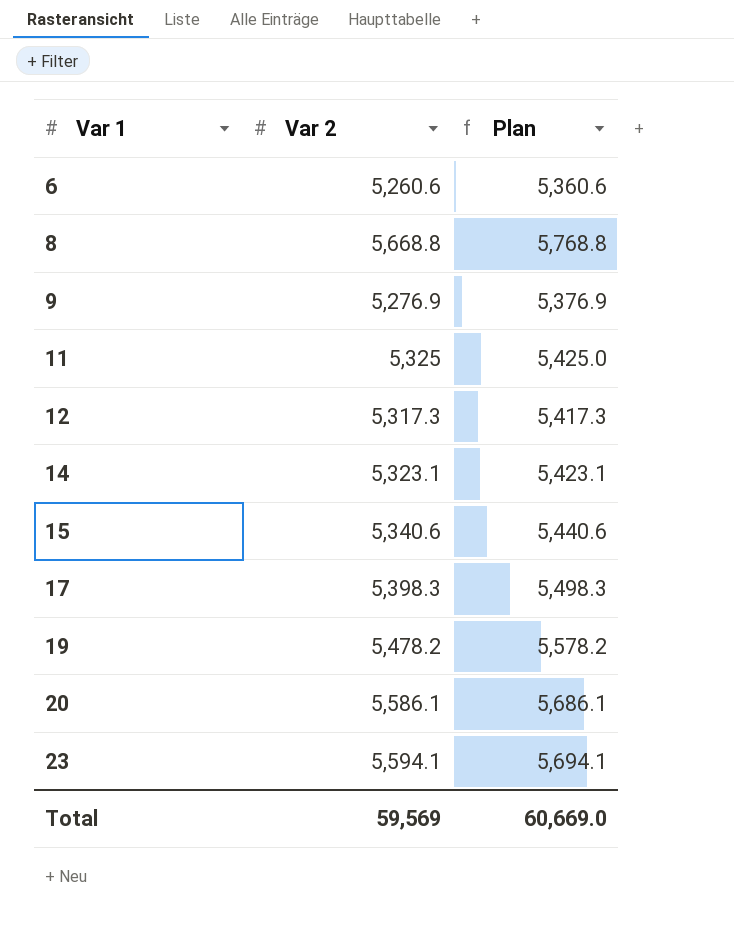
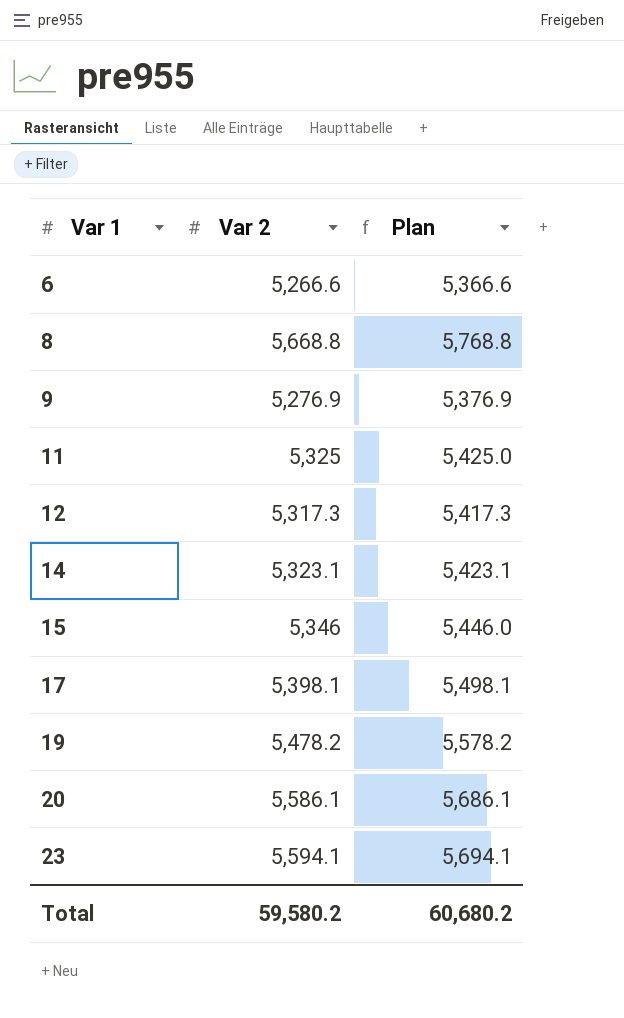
6 | Var 2: 5,260.6 -> 5,266.6
6 | Plan: 5,360.6 -> 5,366.6
15 | Var 2: 5,340.6 -> 5,346
15 | Plan: 5,440.6 -> 5,446.0
17 | Var 2: 5,398.3 -> 5,398.1
17 | Plan: 5,498.3 -> 5,498.1
Total | Var 2: 59,569 -> 59,580.2
Total | Plan: 60,669.0 -> 60,680.2

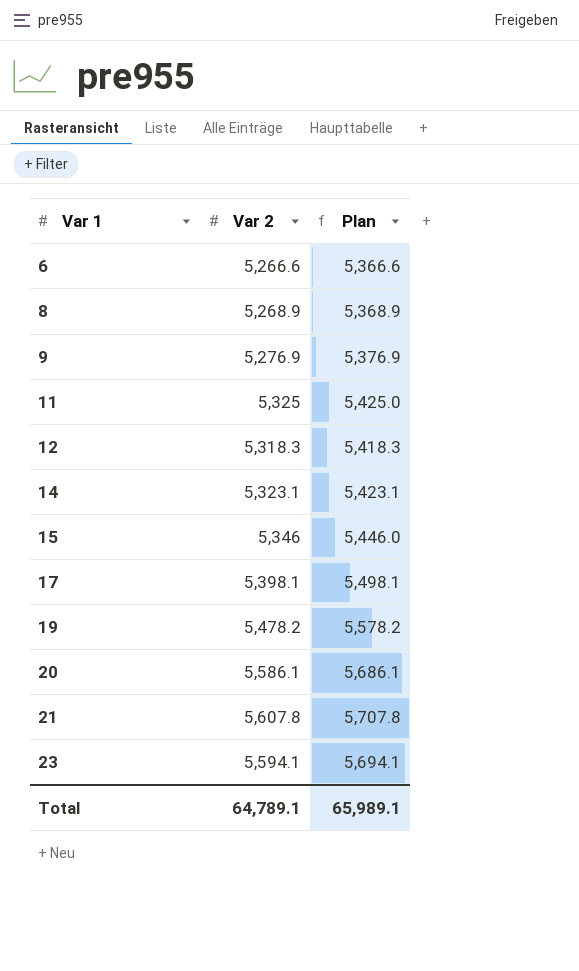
8 | Var 2: 5,668.8 -> 5,268.9
8 | Plan: 5,768.8 -> 5,368.9
12 | Var 2: 5,317.3 -> 5,318.3
12 | Plan: 5,417.3 -> 5,418.3
row 21: none -> 5,607.8 | 5,707.8
Total | Var 2: 59,580.2 -> 64,789.1
Total | Plan: 60,680.2 -> 65,989.1

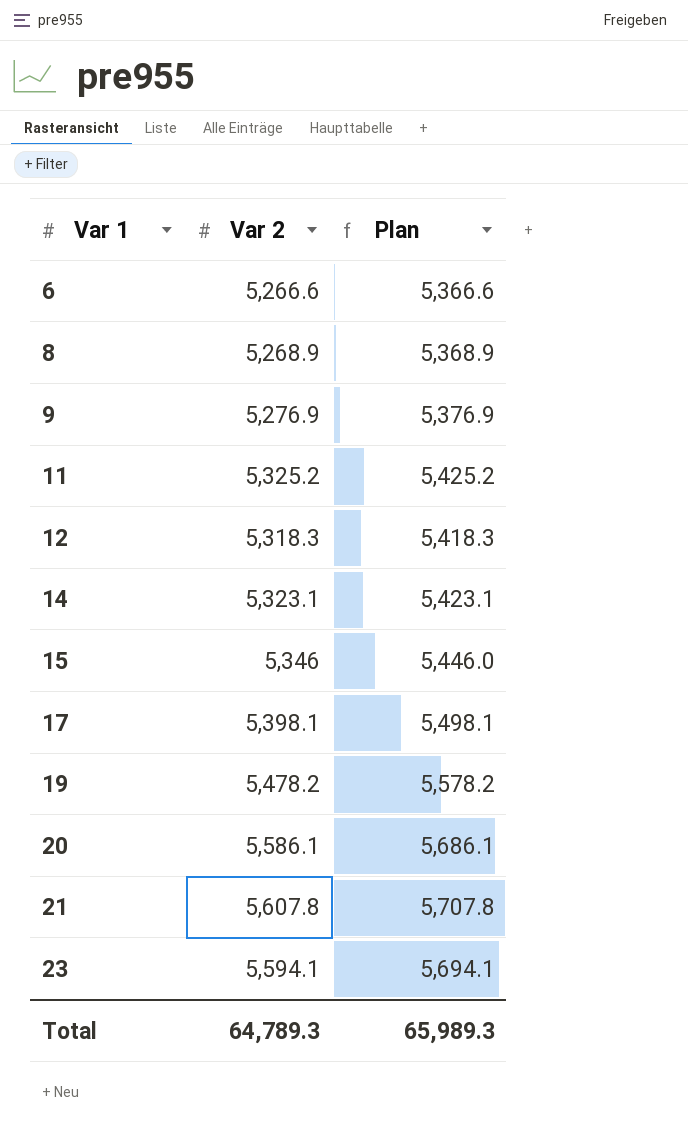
11 | Var 2: 5,325 -> 5,325.2
11 | Plan: 5,425.0 -> 5,425.2
Total | Var 2: 64,789.1 -> 64,789.3
Total | Plan: 65,989.1 -> 65,989.3

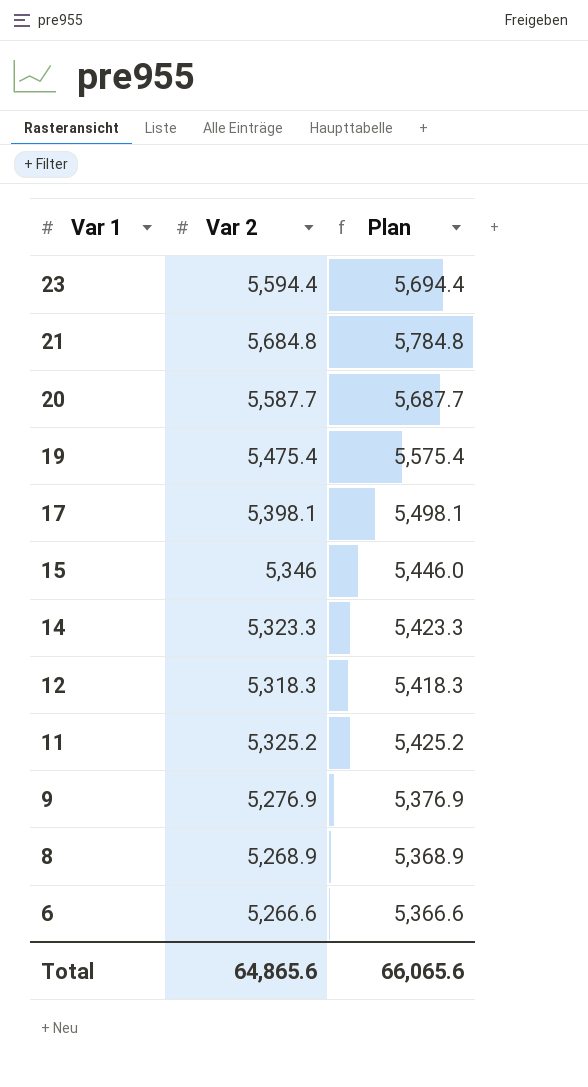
row order: Var 1 ascending -> Var 1 descending
23 | Var 2: 5,594.1 -> 5,594.4
23 | Plan: 5,694.1 -> 5,694.4
21 | Var 2: 5,607.8 -> 5,684.8
21 | Plan: 5,707.8 -> 5,784.8
20 | Var 2: 5,586.1 -> 5,587.7
20 | Plan: 5,686.1 -> 5,687.7
19 | Var 2: 5,478.2 -> 5,475.4
19 | Plan: 5,578.2 -> 5,575.4
14 | Var 2: 5,323.1 -> 5,323.3
14 | Plan: 5,423.1 -> 5,423.3
Total | Var 2: 64,789.3 -> 64,865.6
Total | Plan: 65,989.3 -> 66,065.6

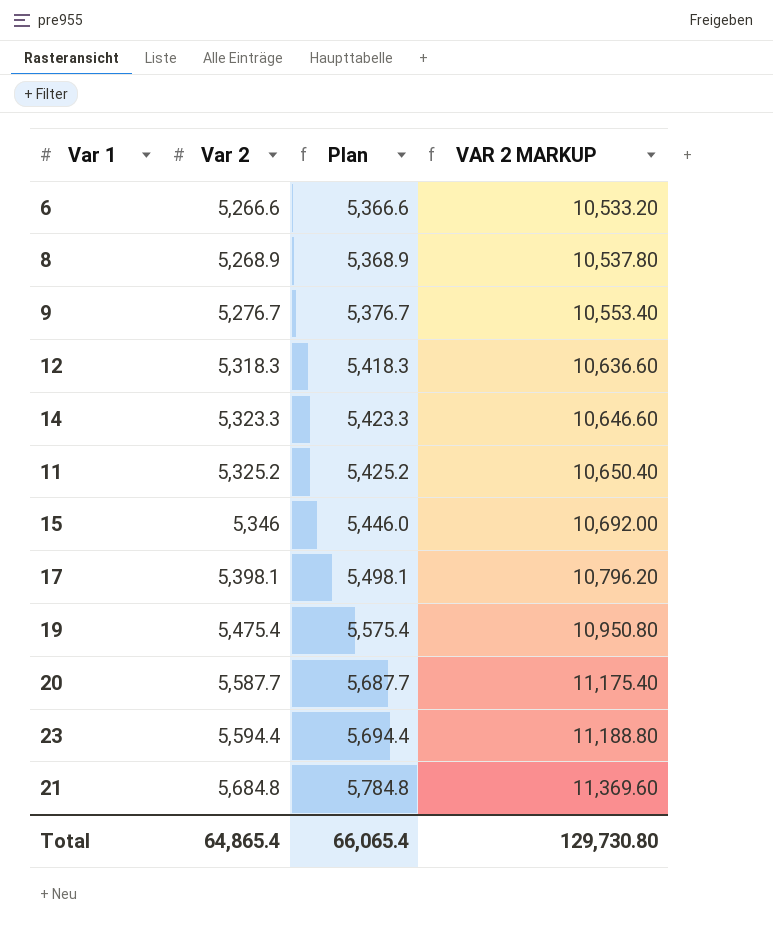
row order: Var 1 descending -> Var 2 ascending
column VAR 2 MARKUP | formula: none -> [Var 2] * 2
9 | Var 2: 5,276.9 -> 5,276.7
9 | Plan: 5,376.9 -> 5,376.7
Total | Var 2: 64,865.6 -> 64,865.4
Total | Plan: 66,065.6 -> 66,065.4

